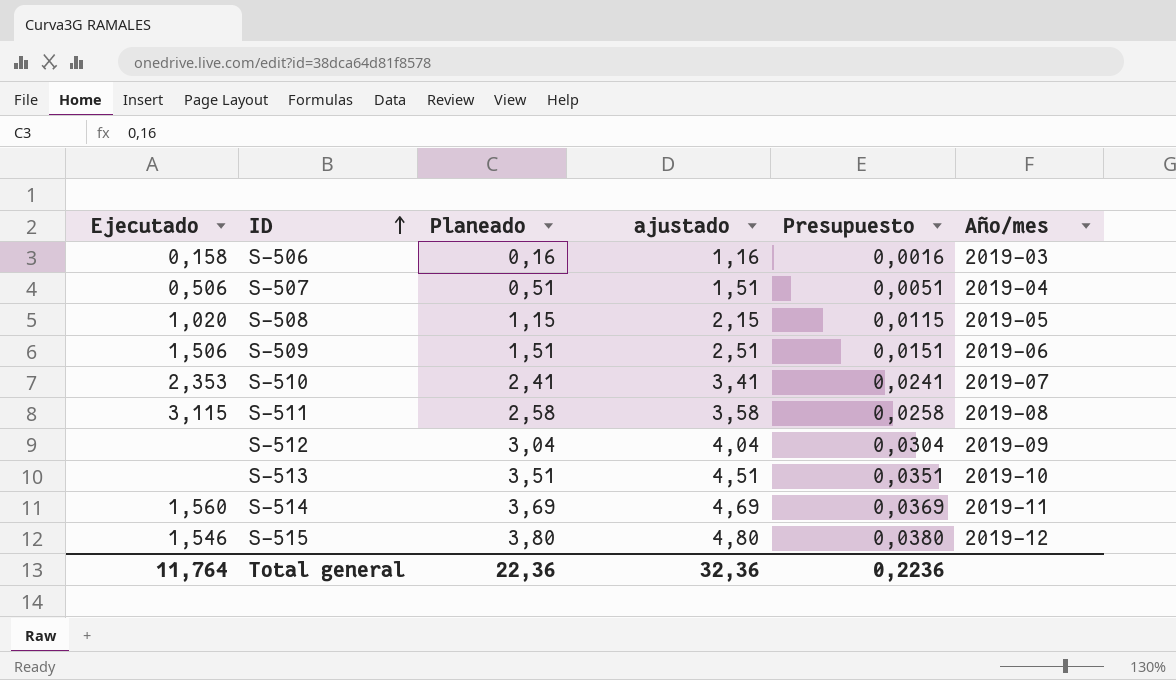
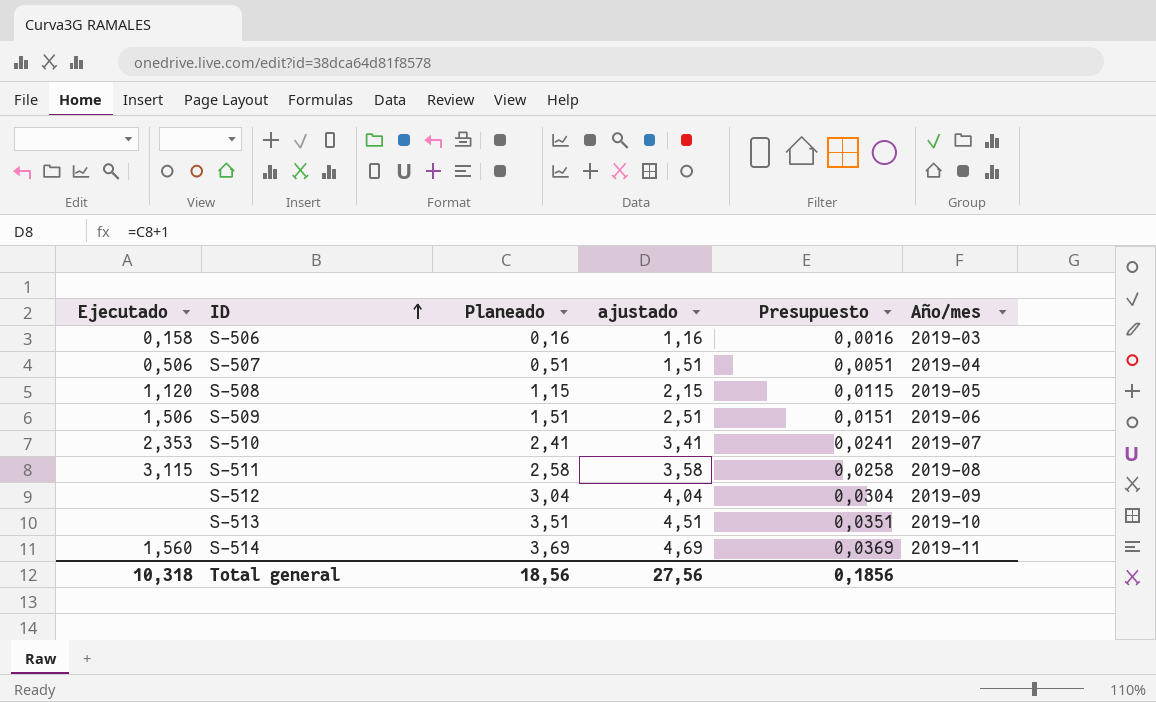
row S-515: 1,546 | 3,80 | 4,80 | 0,0380 | 2019-12 -> none
S-508 | Ejecutado: 1,020 -> 1,120
Total general | Ejecutado: 11,764 -> 10,318
Total general | Planeado: 22,36 -> 18,56
Total general | ajustado: 32,36 -> 27,56
Total general | Presupuesto: 0,2236 -> 0,1856

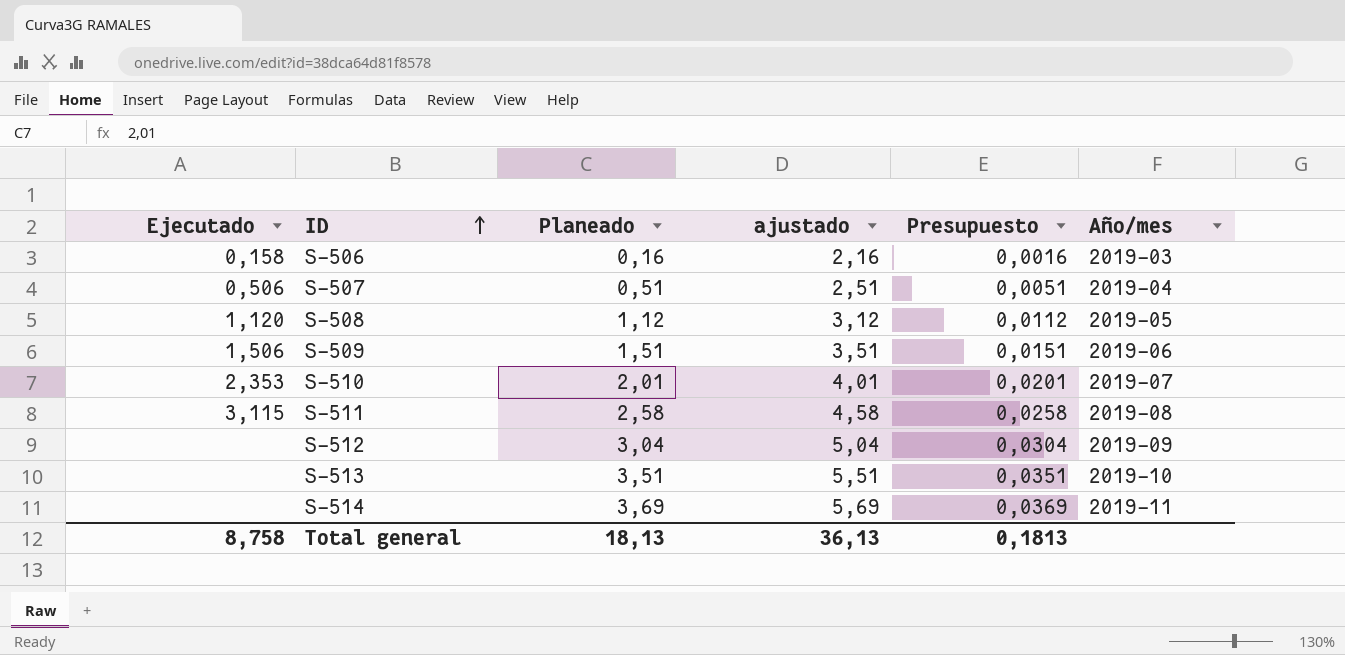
column ajustado | formula: [Planeado] + 1 -> [Planeado] + 2
S-508 | Planeado: 1,15 -> 1,12
S-508 | Presupuesto: 0,0115 -> 0,0112
S-510 | Planeado: 2,41 -> 2,01
S-510 | Presupuesto: 0,0241 -> 0,0201
S-514 | Ejecutado: 1,560 -> none
Total general | Ejecutado: 10,318 -> 8,758
Total general | Planeado: 18,56 -> 18,13
Total general | ajustado: 27,56 -> 36,13
Total general | Presupuesto: 0,1856 -> 0,1813

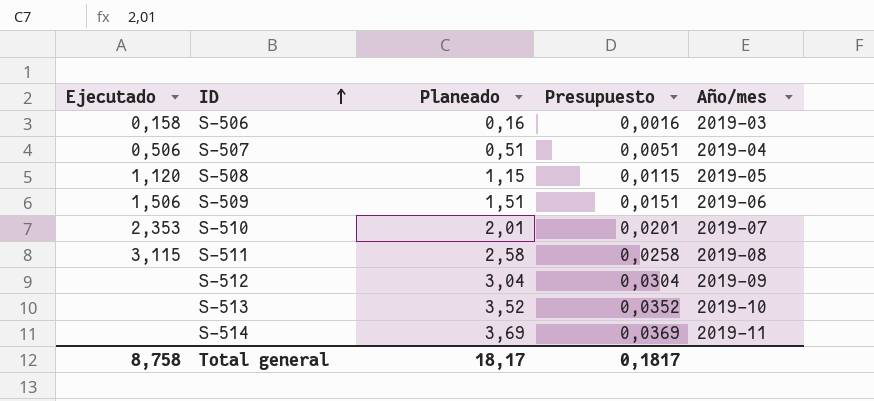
column ajustado | formula: [Planeado] + 2 -> none
S-508 | Planeado: 1,12 -> 1,15
S-508 | Presupuesto: 0,0112 -> 0,0115
S-513 | Planeado: 3,51 -> 3,52
S-513 | Presupuesto: 0,0351 -> 0,0352
Total general | Planeado: 18,13 -> 18,17
Total general | Presupuesto: 0,1813 -> 0,1817

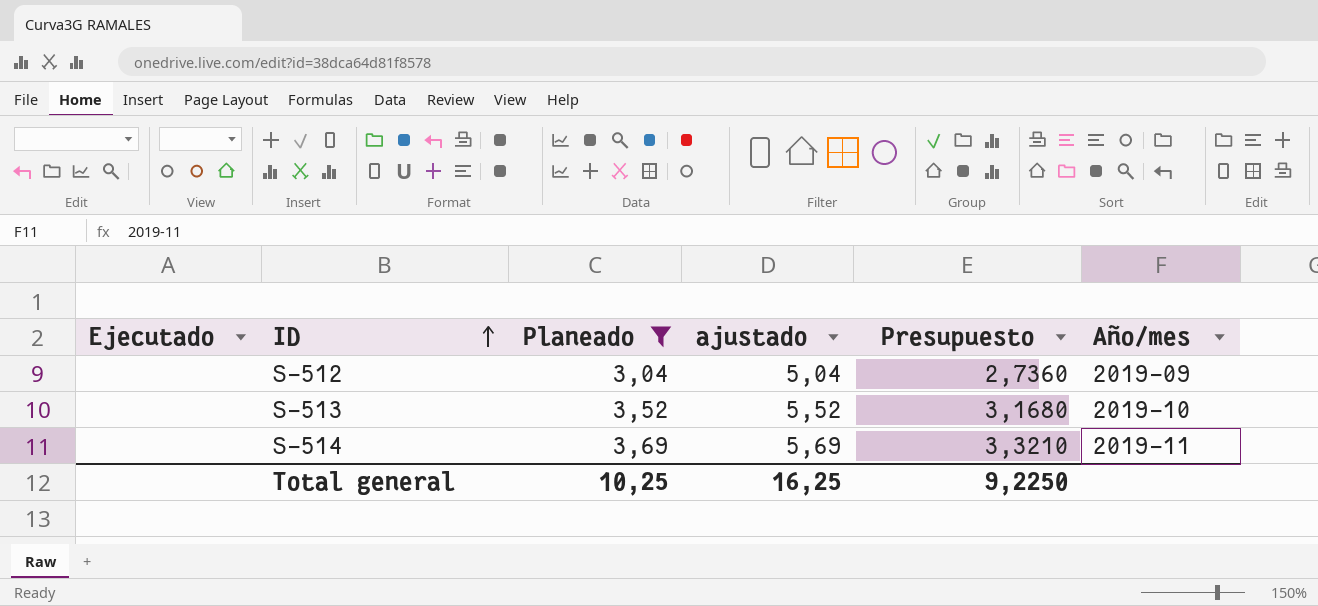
filter: none -> Planeado >= 3,04
column ajustado | formula: none -> [Planeado] + 2
column Presupuesto | formula: [Planeado] * 0,01 -> [Planeado] * 0,9
Total general | Ejecutado: 8,758 -> none
Total general | Planeado: 18,17 -> 10,25
Total general | Presupuesto: 0,1817 -> 9,2250

